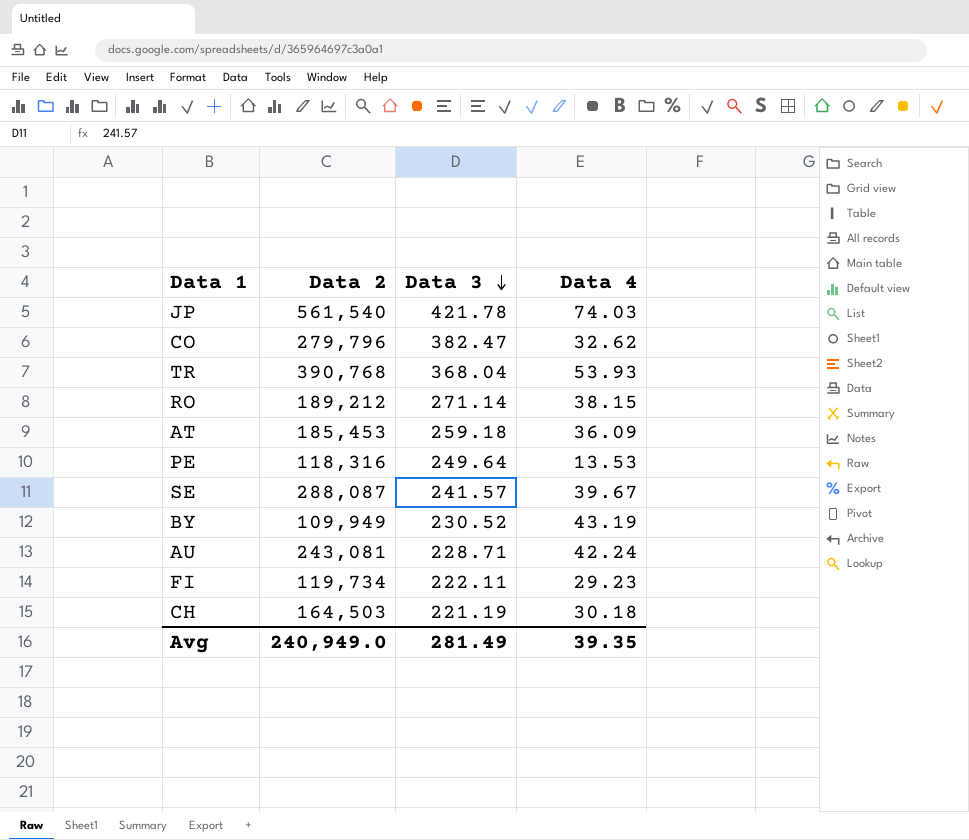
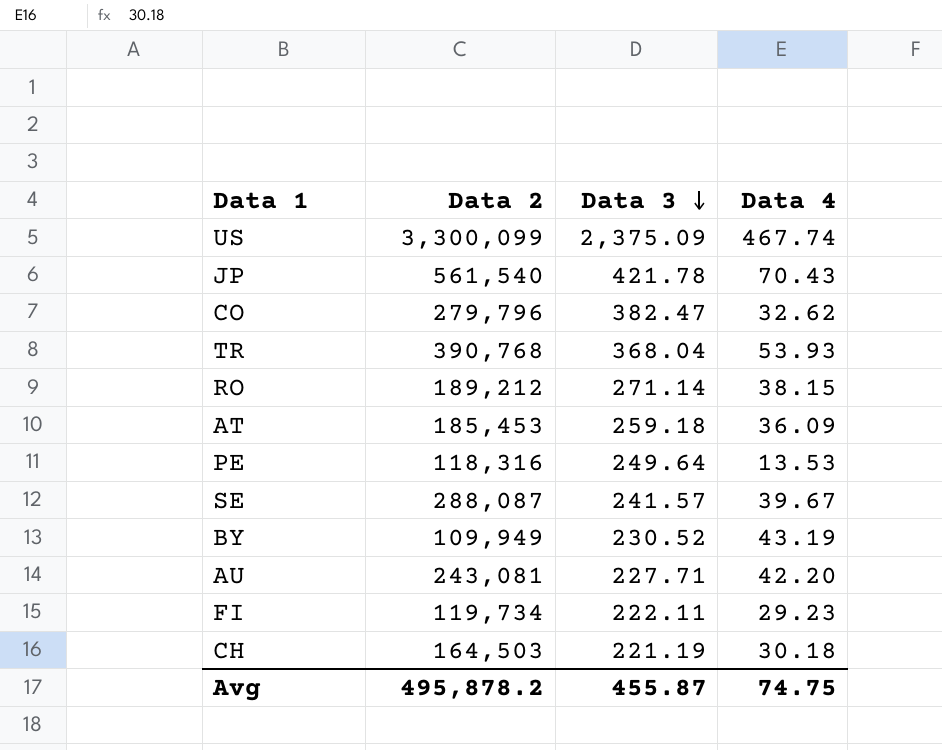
row US: none -> 3,300,099 | 2,375.09 | 467.74
JP | Data 4: 74.03 -> 70.43
AU | Data 3: 228.71 -> 227.71
AU | Data 4: 42.24 -> 42.20
Avg | Data 2: 240,949.0 -> 495,878.2
Avg | Data 3: 281.49 -> 455.87
Avg | Data 4: 39.35 -> 74.75

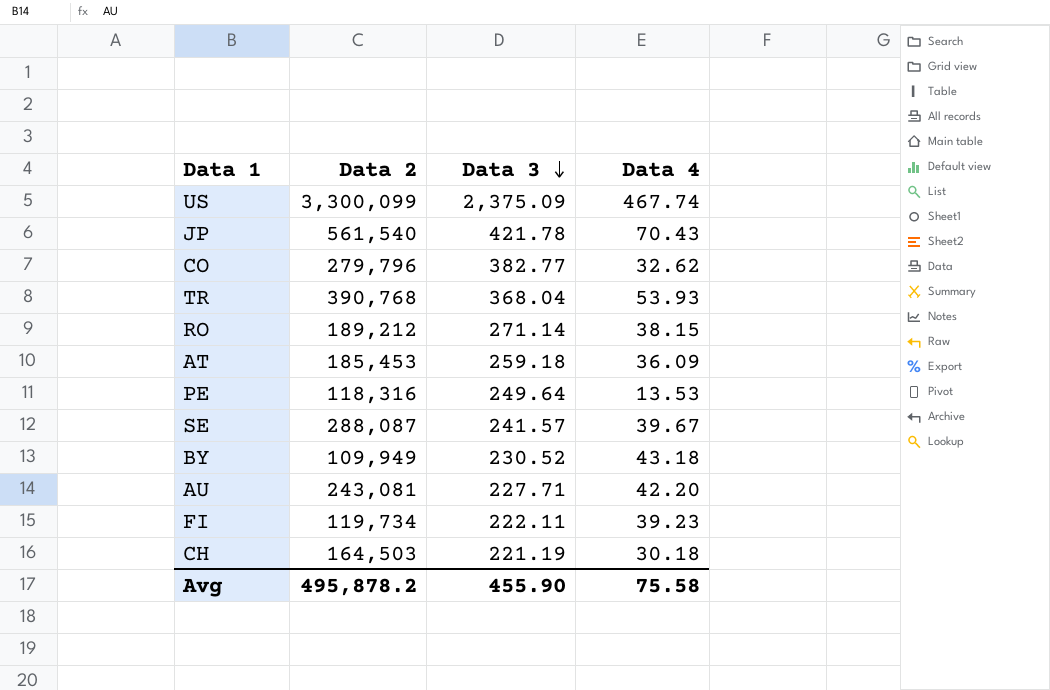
CO | Data 3: 382.47 -> 382.77
BY | Data 4: 43.19 -> 43.18
FI | Data 4: 29.23 -> 39.23
Avg | Data 3: 455.87 -> 455.90
Avg | Data 4: 74.75 -> 75.58

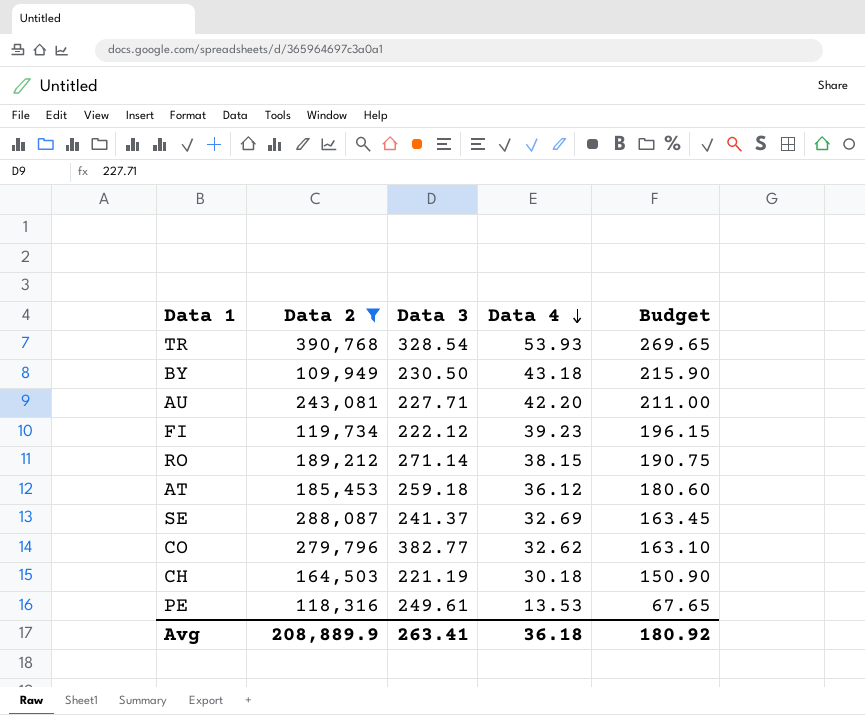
filter: none -> Data 2 <= 390,768
row order: Data 3 descending -> Data 4 descending
column Budget | formula: none -> [Data 4] * 5
TR | Data 3: 368.04 -> 328.54
BY | Data 3: 230.52 -> 230.50
FI | Data 3: 222.11 -> 222.12
AT | Data 4: 36.09 -> 36.12
SE | Data 3: 241.57 -> 241.37
SE | Data 4: 39.67 -> 32.69
PE | Data 3: 249.64 -> 249.61
Avg | Data 2: 495,878.2 -> 208,889.9
Avg | Data 3: 455.90 -> 263.41
Avg | Data 4: 75.58 -> 36.18

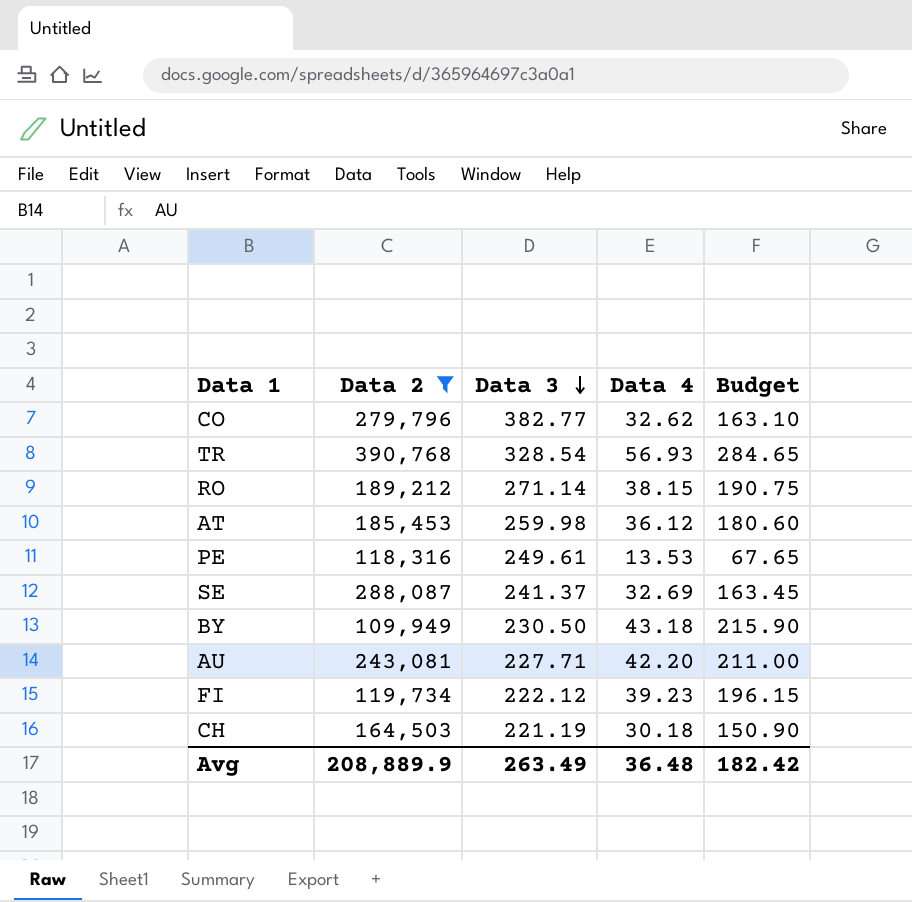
row order: Data 4 descending -> Data 3 descending
TR | Data 4: 53.93 -> 56.93
TR | Budget: 269.65 -> 284.65
AT | Data 3: 259.18 -> 259.98
Avg | Data 3: 263.41 -> 263.49
Avg | Data 4: 36.18 -> 36.48
Avg | Budget: 180.92 -> 182.42

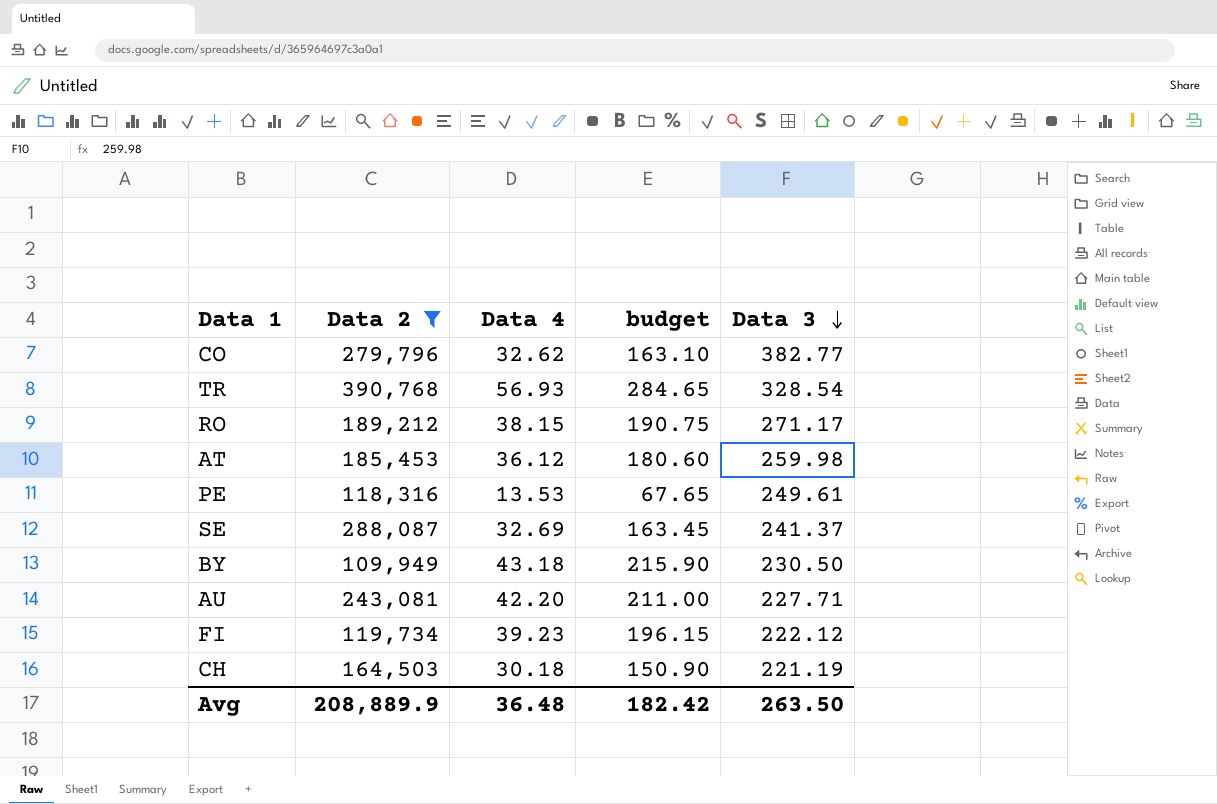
column name: Budget -> budget
column Data 3 | position: 3 -> 5
RO | Data 3: 271.14 -> 271.17
Avg | Data 3: 263.49 -> 263.50

